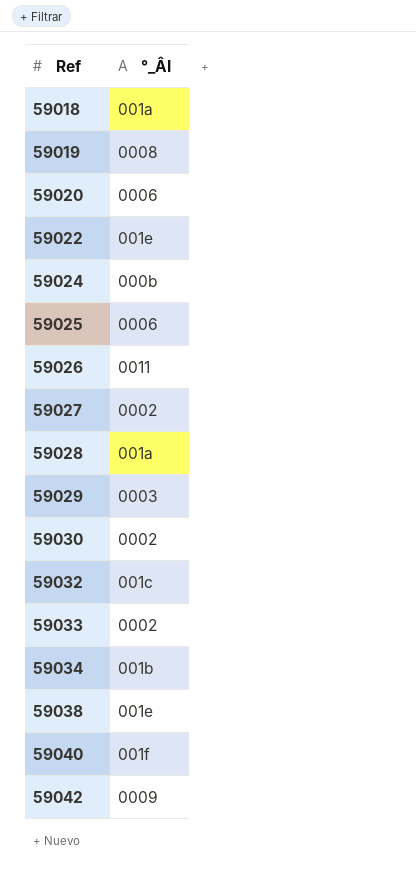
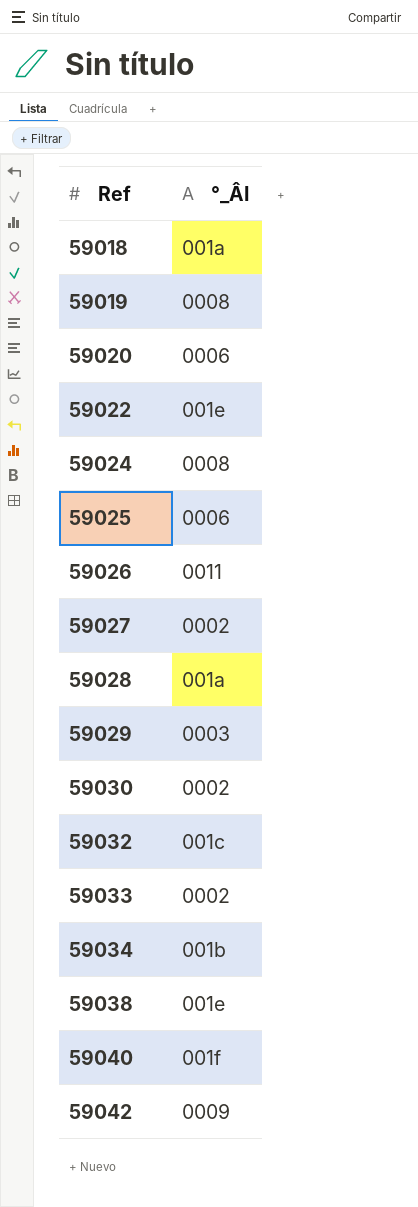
59024 | °_ÂI: 000b -> 0008

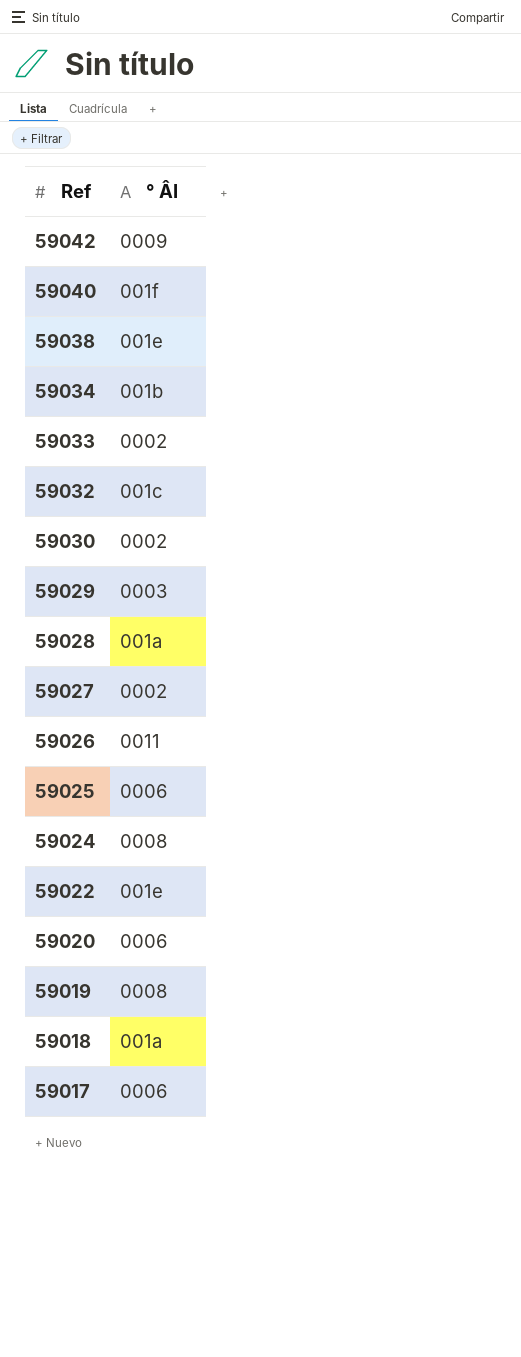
row order: Ref ascending -> Ref descending
column name: °_ÂI -> ° ÂI
row 59017: none -> 0006

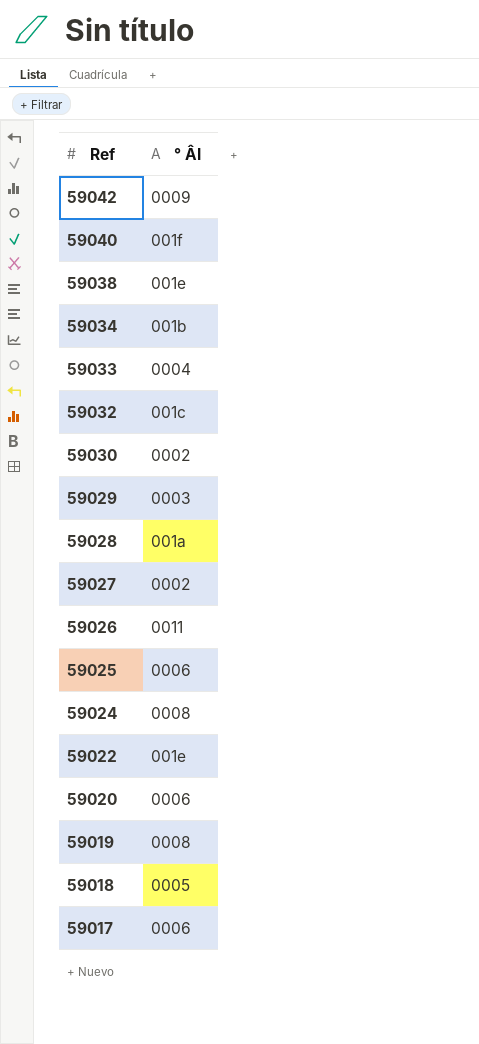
59033 | ° ÂI: 0002 -> 0004
59018 | ° ÂI: 001a -> 0005

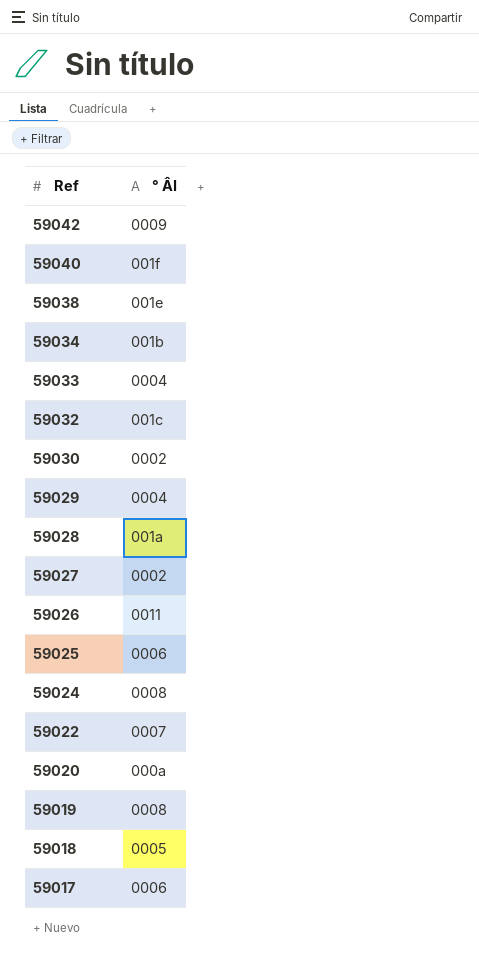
59029 | ° ÂI: 0003 -> 0004
59022 | ° ÂI: 001e -> 0007
59020 | ° ÂI: 0006 -> 000a

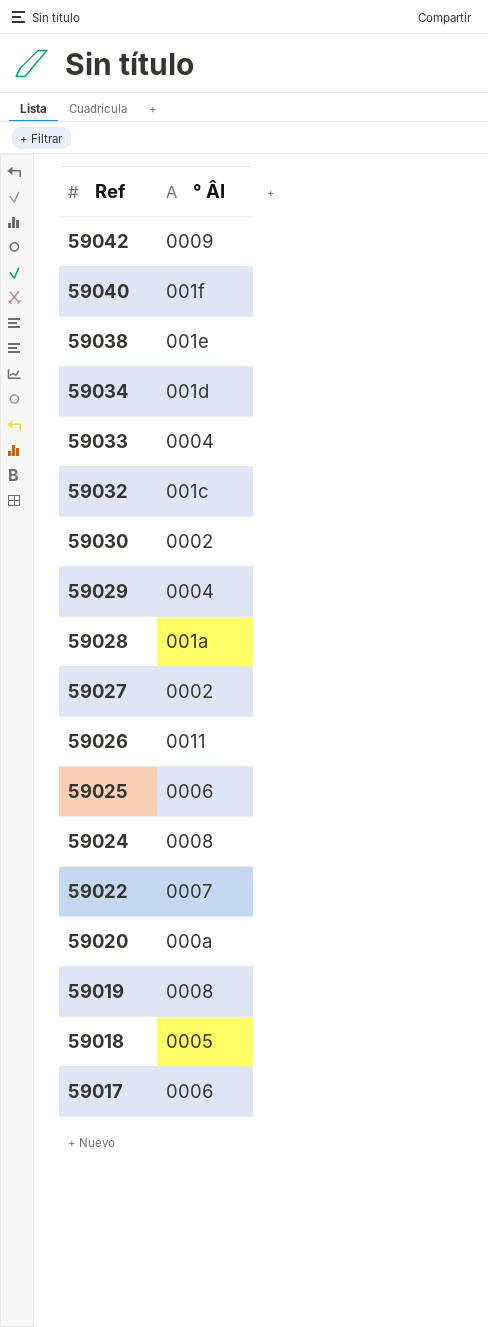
59034 | ° ÂI: 001b -> 001d

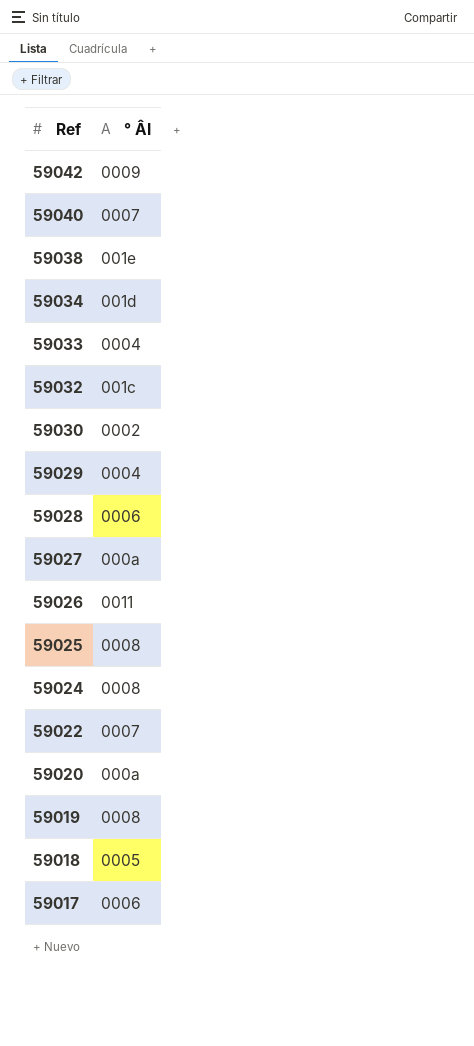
59040 | ° ÂI: 001f -> 0007
59028 | ° ÂI: 001a -> 0006
59027 | ° ÂI: 0002 -> 000a
59025 | ° ÂI: 0006 -> 0008

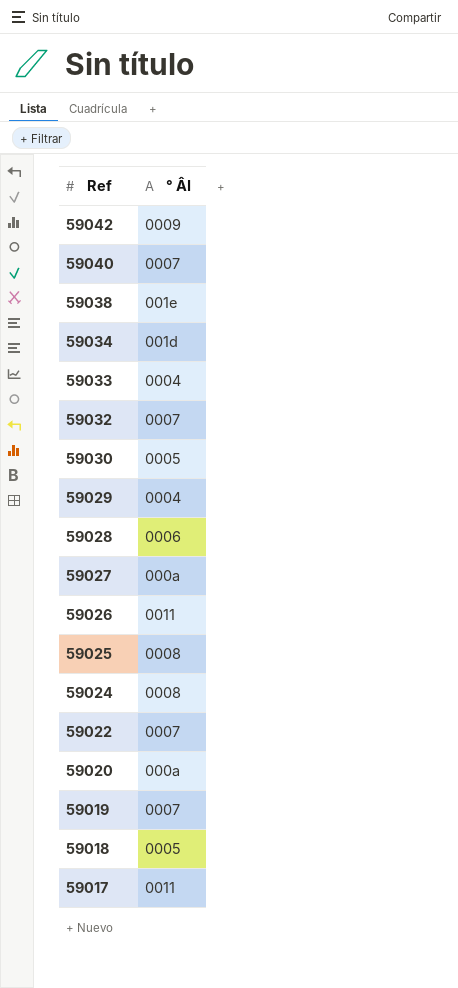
59032 | ° ÂI: 001c -> 0007
59030 | ° ÂI: 0002 -> 0005
59019 | ° ÂI: 0008 -> 0007
59017 | ° ÂI: 0006 -> 0011

